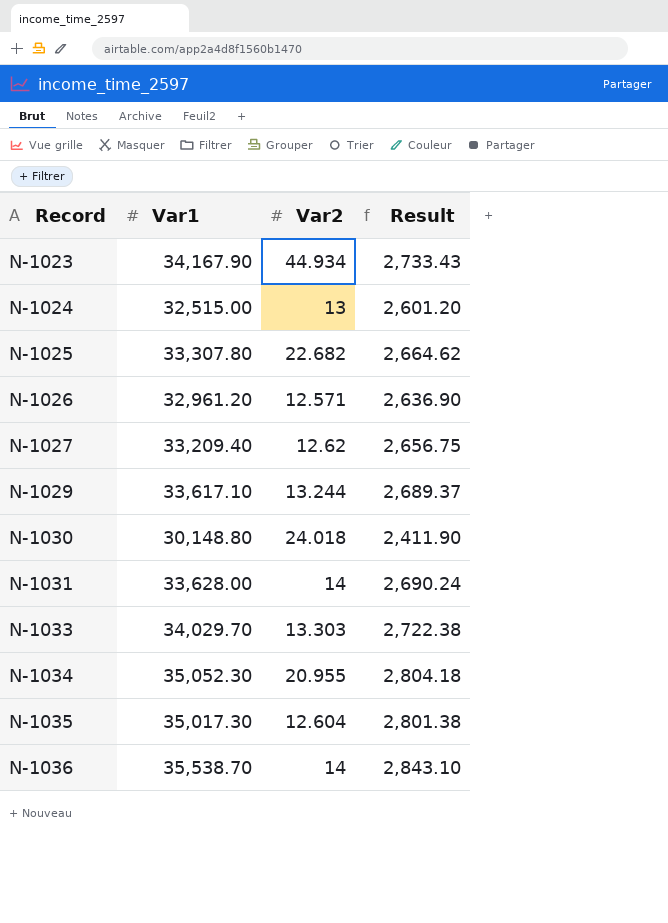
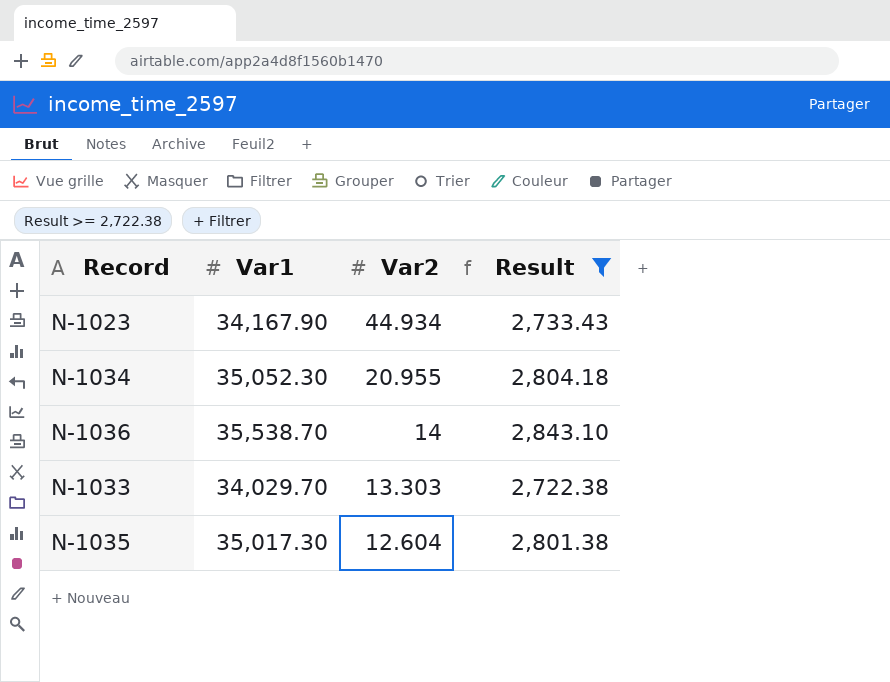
filter: none -> Result >= 2,722.38
row order: Record ascending -> Var2 descending

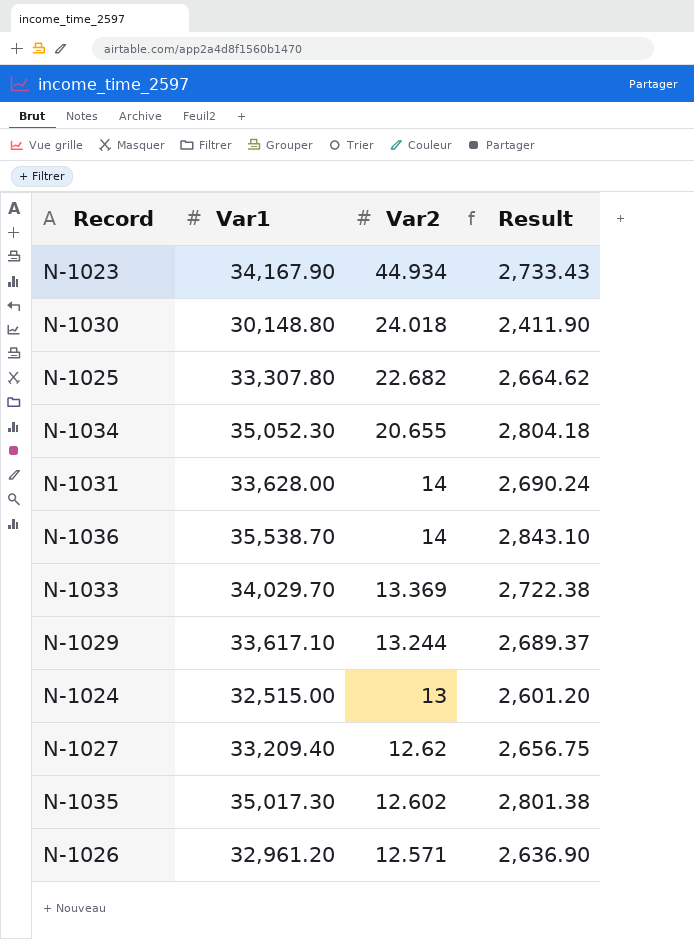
filter: Result >= 2,722.38 -> none
N-1034 | Var2: 20.955 -> 20.655
N-1033 | Var2: 13.303 -> 13.369
N-1035 | Var2: 12.604 -> 12.602

